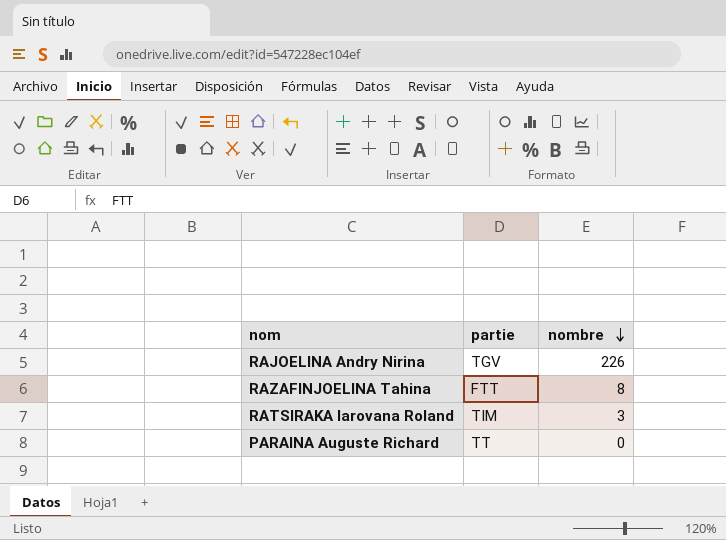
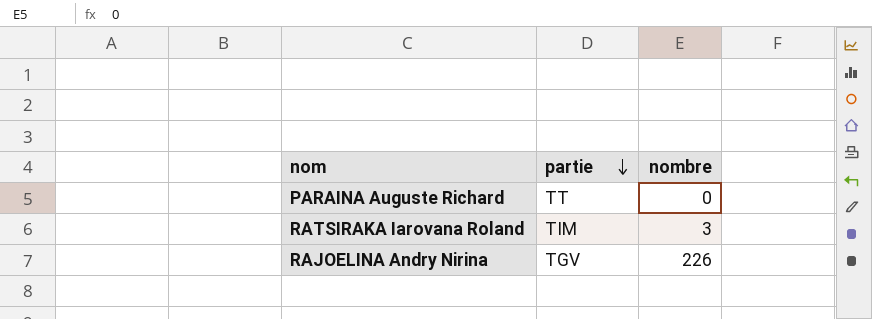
row order: nombre descending -> partie descending
row RAZAFINJOELINA Tahina: FTT | 8 -> none

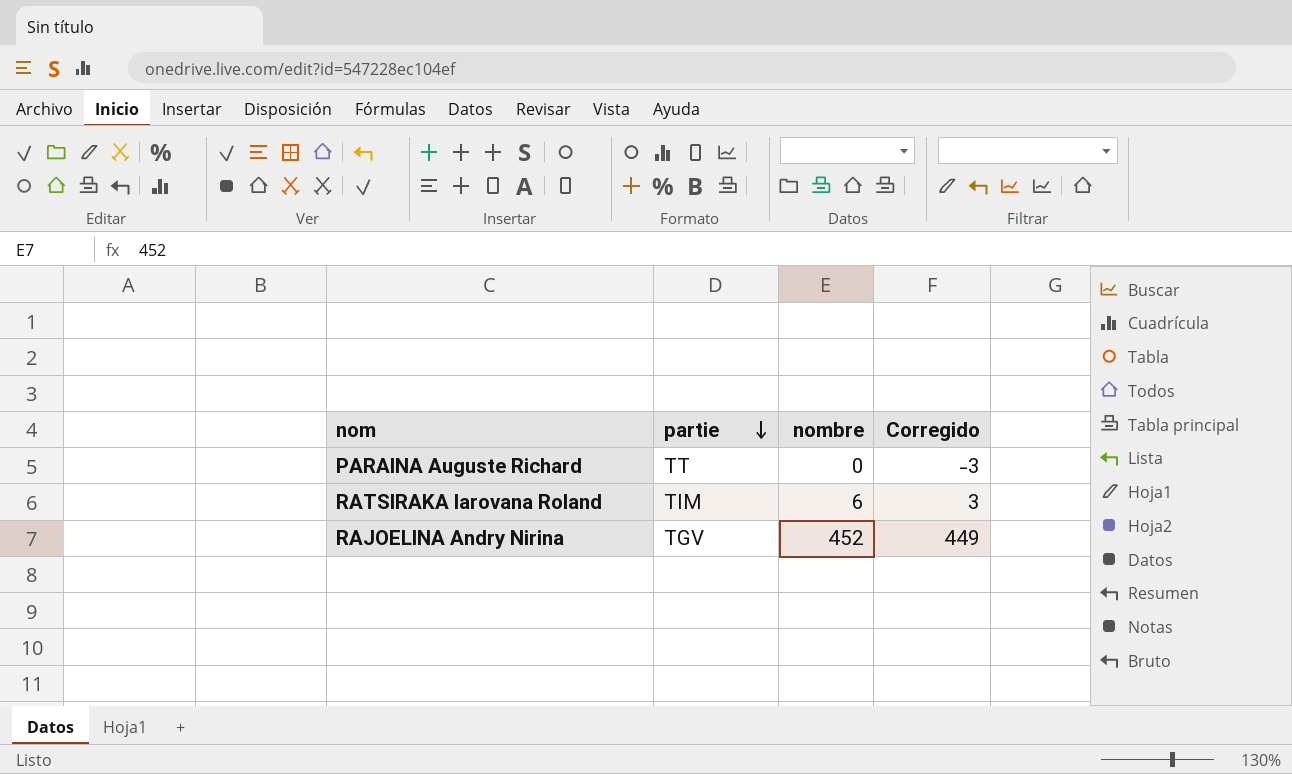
column Corregido | formula: none -> [nombre] - 3
RATSIRAKA Iarovana Roland | nombre: 3 -> 6
RAJOELINA Andry Nirina | nombre: 226 -> 452

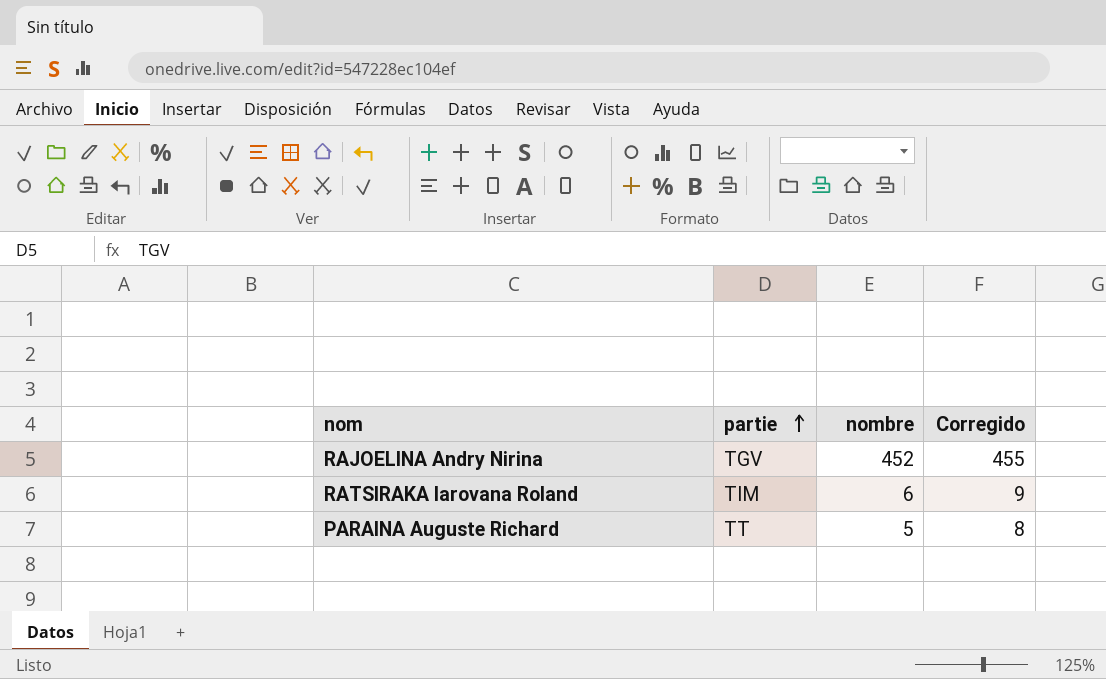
row order: partie descending -> partie ascending
column Corregido | formula: [nombre] - 3 -> [nombre] + 3
PARAINA Auguste Richard | nombre: 0 -> 5

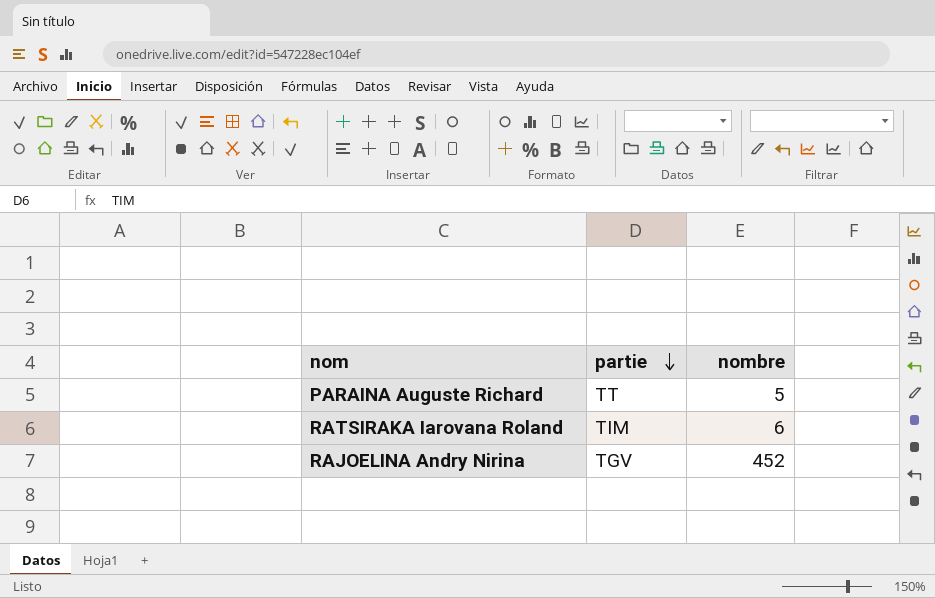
row order: partie ascending -> partie descending
column Corregido | formula: [nombre] + 3 -> none

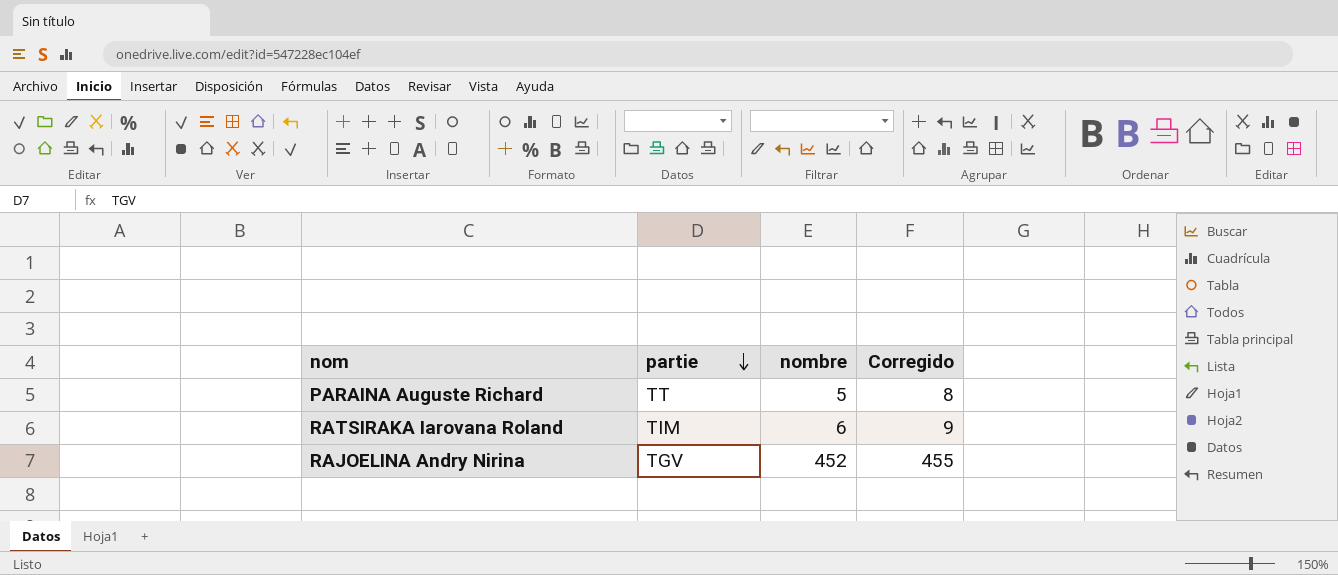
column Corregido | formula: none -> [nombre] + 3

